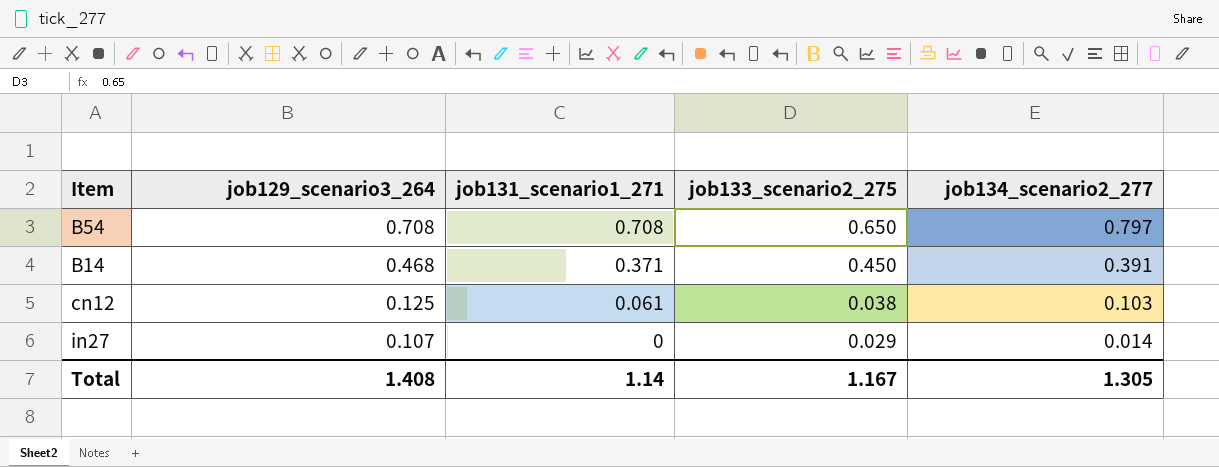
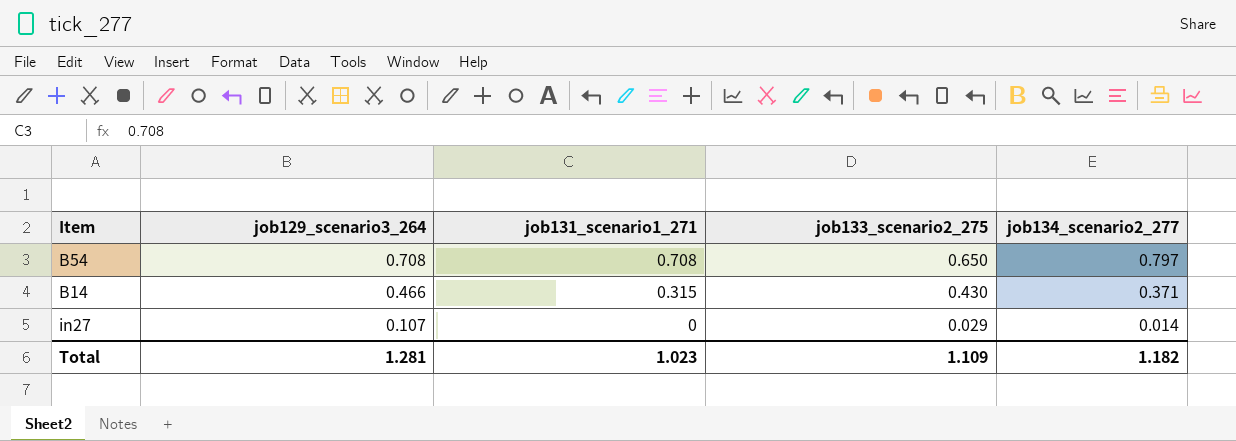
row cn12: 0.125 | 0.061 | 0.038 | 0.103 -> none
B14 | job129_scenario3_264: 0.468 -> 0.466
B14 | job131_scenario1_271: 0.371 -> 0.315
B14 | job133_scenario2_275: 0.450 -> 0.430
B14 | job134_scenario2_277: 0.391 -> 0.371
Total | job129_scenario3_264: 1.408 -> 1.281
Total | job131_scenario1_271: 1.14 -> 1.023
Total | job133_scenario2_275: 1.167 -> 1.109
Total | job134_scenario2_277: 1.305 -> 1.182

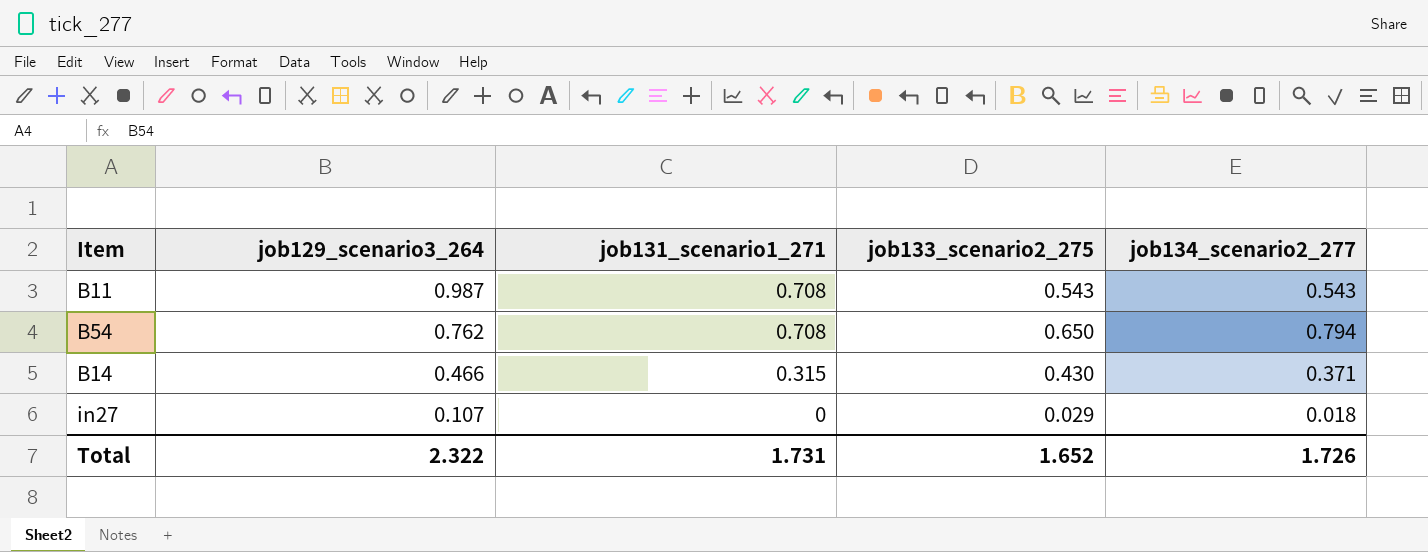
row B11: none -> 0.987 | 0.708 | 0.543 | 0.543
B54 | job129_scenario3_264: 0.708 -> 0.762
B54 | job134_scenario2_277: 0.797 -> 0.794
in27 | job134_scenario2_277: 0.014 -> 0.018
Total | job129_scenario3_264: 1.281 -> 2.322
Total | job131_scenario1_271: 1.023 -> 1.731
Total | job133_scenario2_275: 1.109 -> 1.652
Total | job134_scenario2_277: 1.182 -> 1.726

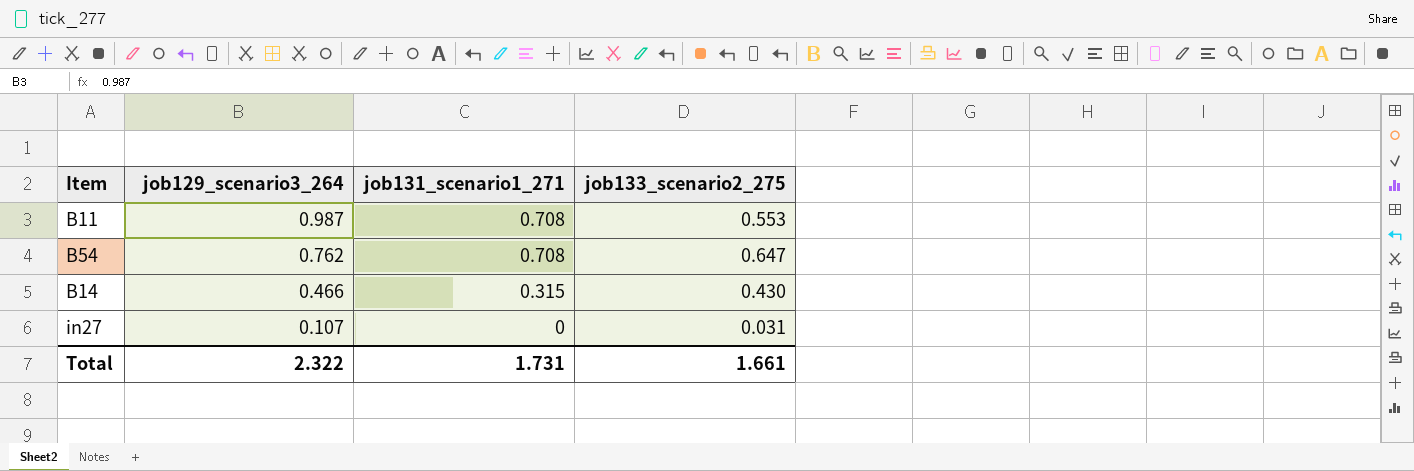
column job134_scenario2_277 | position: 5 -> none
B11 | job133_scenario2_275: 0.543 -> 0.553
B54 | job133_scenario2_275: 0.650 -> 0.647
in27 | job133_scenario2_275: 0.029 -> 0.031
Total | job133_scenario2_275: 1.652 -> 1.661

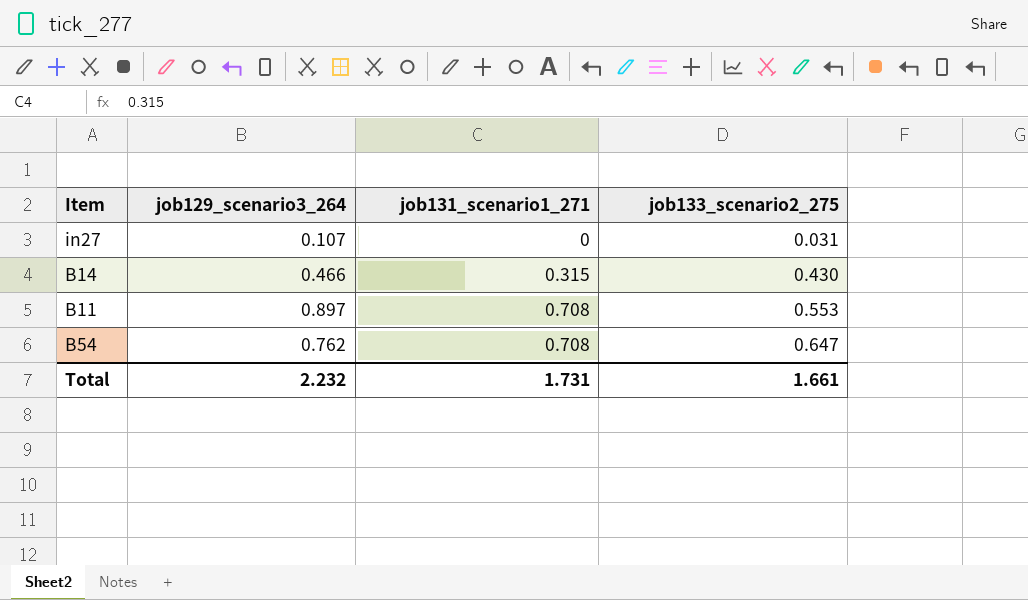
row order: job129_scenario3_264 descending -> job131_scenario1_271 ascending
B11 | job129_scenario3_264: 0.987 -> 0.897
Total | job129_scenario3_264: 2.322 -> 2.232

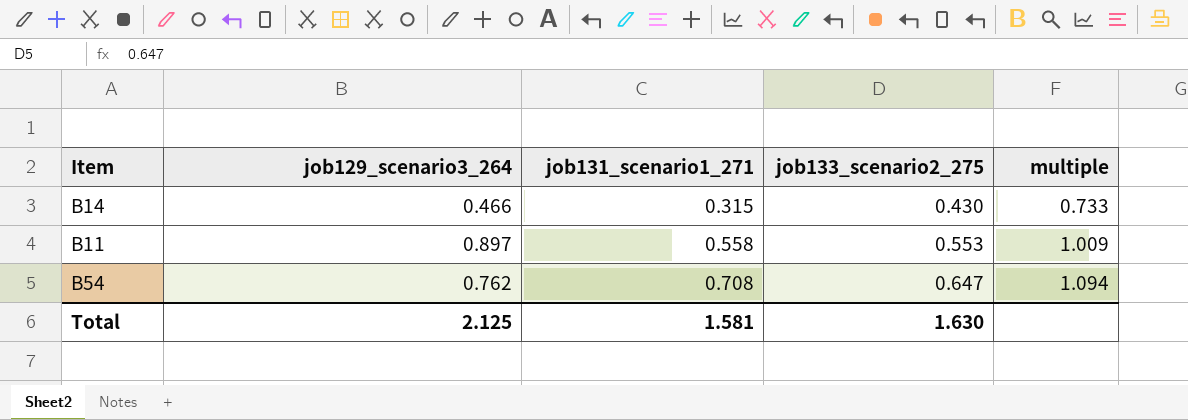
column multiple | formula: none -> [job131_scenario1_271] / [job133_scenario2_275]
row in27: 0.107 | 0 | 0.031 -> none
B11 | job131_scenario1_271: 0.708 -> 0.558
Total | job129_scenario3_264: 2.232 -> 2.125
Total | job131_scenario1_271: 1.731 -> 1.581
Total | job133_scenario2_275: 1.661 -> 1.630

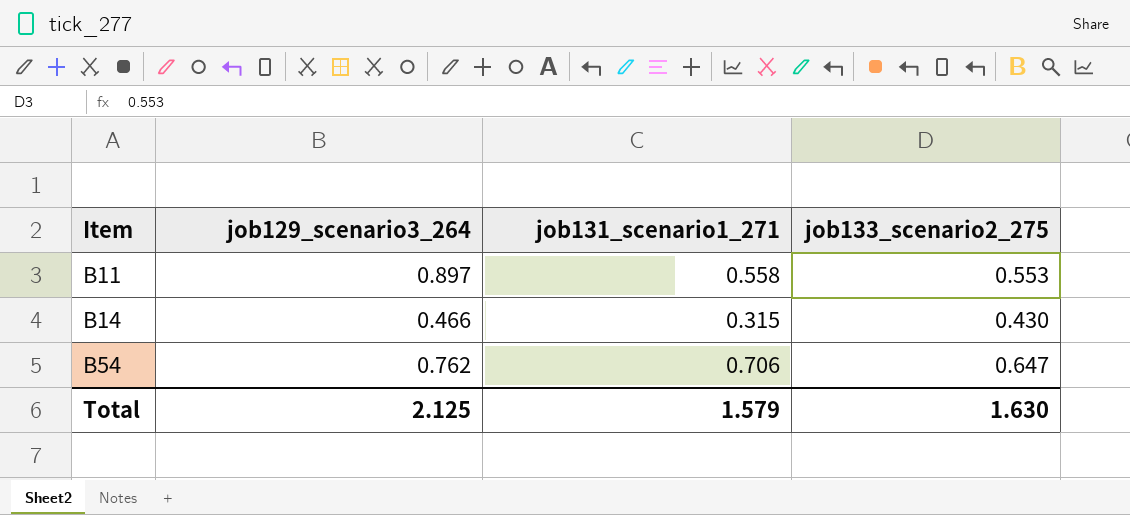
row order: job131_scenario1_271 ascending -> Item ascending
column multiple | formula: [job131_scenario1_271] / [job133_scenario2_275] -> none
B54 | job131_scenario1_271: 0.708 -> 0.706
Total | job131_scenario1_271: 1.581 -> 1.579

